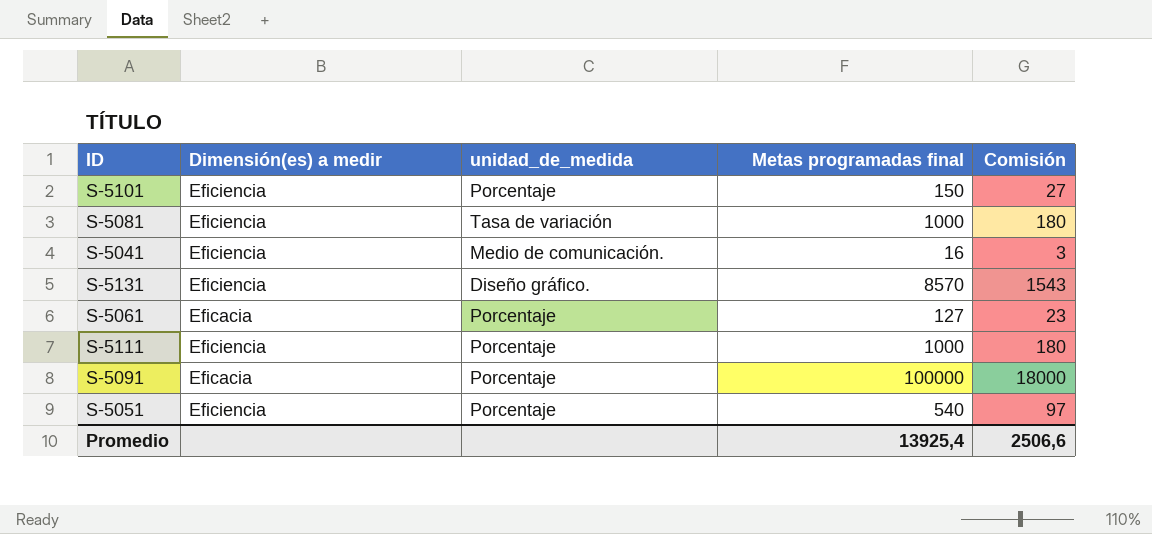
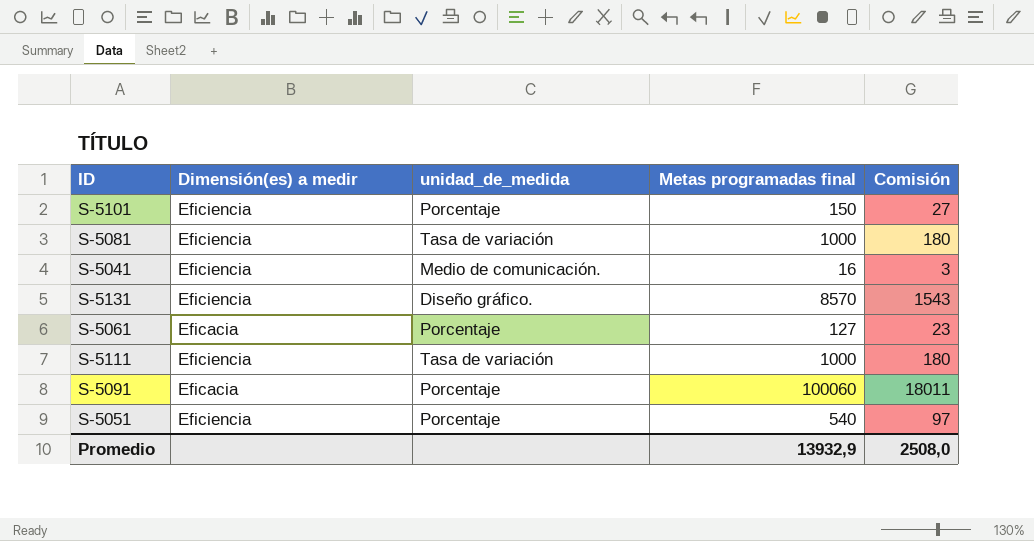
S-5111 | unidad_de_medida: Porcentaje -> Tasa de variación
S-5091 | Metas programadas final: 100000 -> 100060
S-5091 | Comisión: 18000 -> 18011
Promedio | Metas programadas final: 13925,4 -> 13932,9
Promedio | Comisión: 2506,6 -> 2508,0

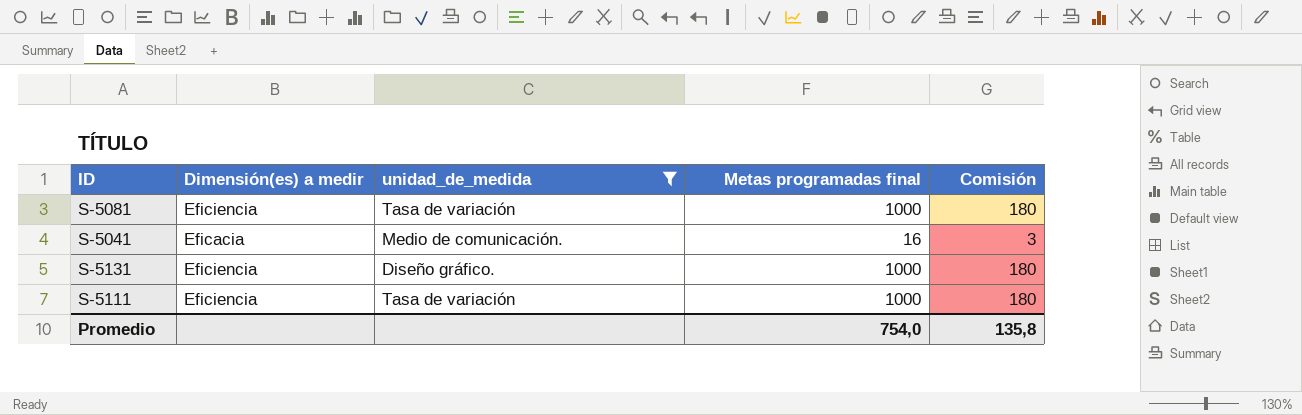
filter: none -> unidad_de_medida != Porcentaje
S-5041 | Dimensión(es) a medir: Eficiencia -> Eficacia
S-5131 | Metas programadas final: 8570 -> 1000
S-5131 | Comisión: 1543 -> 180
Promedio | Metas programadas final: 13932,9 -> 754,0
Promedio | Comisión: 2508,0 -> 135,8

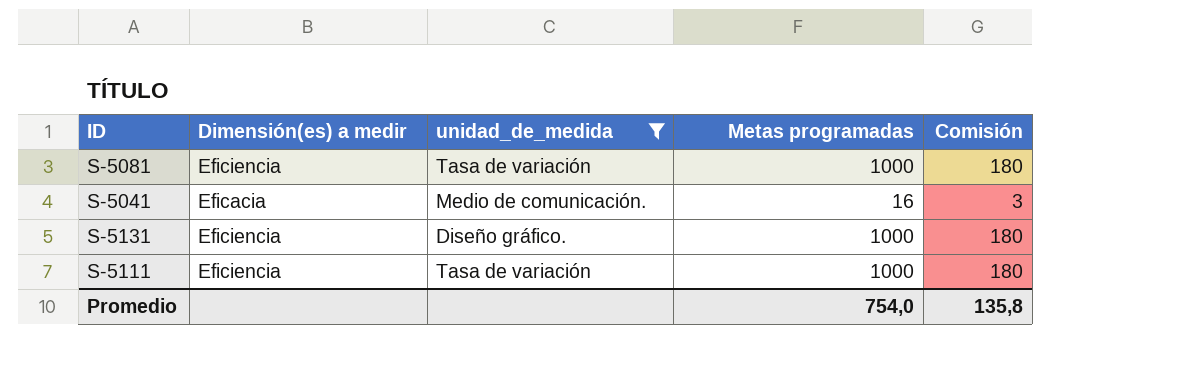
column name: Metas programadas final -> Metas programadas

